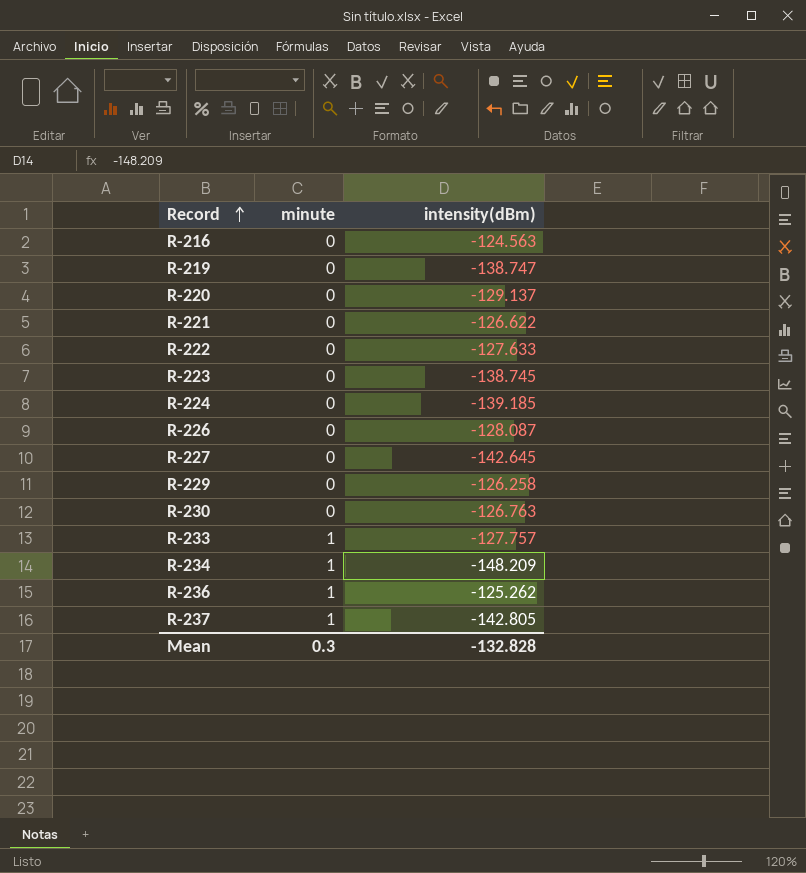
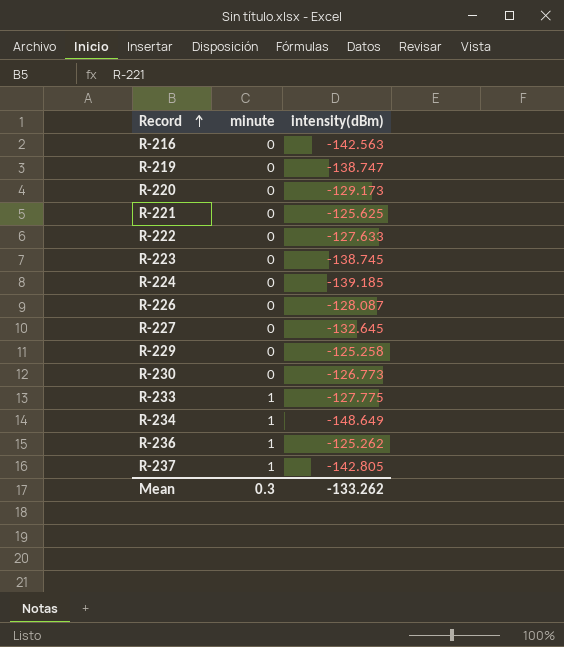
R-216 | intensity(dBm): -124.563 -> -142.563
R-220 | intensity(dBm): -129.137 -> -129.173
R-221 | intensity(dBm): -126.622 -> -125.625
R-227 | intensity(dBm): -142.645 -> -132.645
R-229 | intensity(dBm): -126.258 -> -125.258
R-230 | intensity(dBm): -126.763 -> -126.773
R-233 | intensity(dBm): -127.757 -> -127.775
R-234 | intensity(dBm): -148.209 -> -148.649
Mean | intensity(dBm): -132.828 -> -133.262

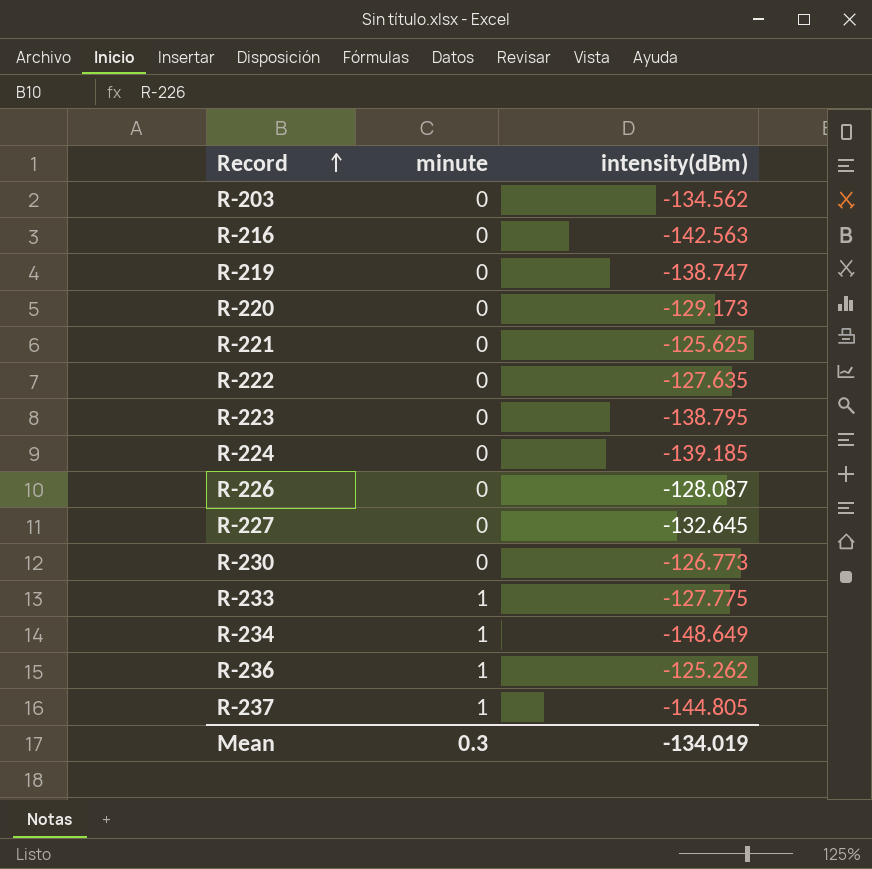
row R-229: 0 | -125.258 -> none
row R-203: none -> 0 | -134.562
R-222 | intensity(dBm): -127.633 -> -127.635
R-223 | intensity(dBm): -138.745 -> -138.795
R-237 | intensity(dBm): -142.805 -> -144.805
Mean | intensity(dBm): -133.262 -> -134.019

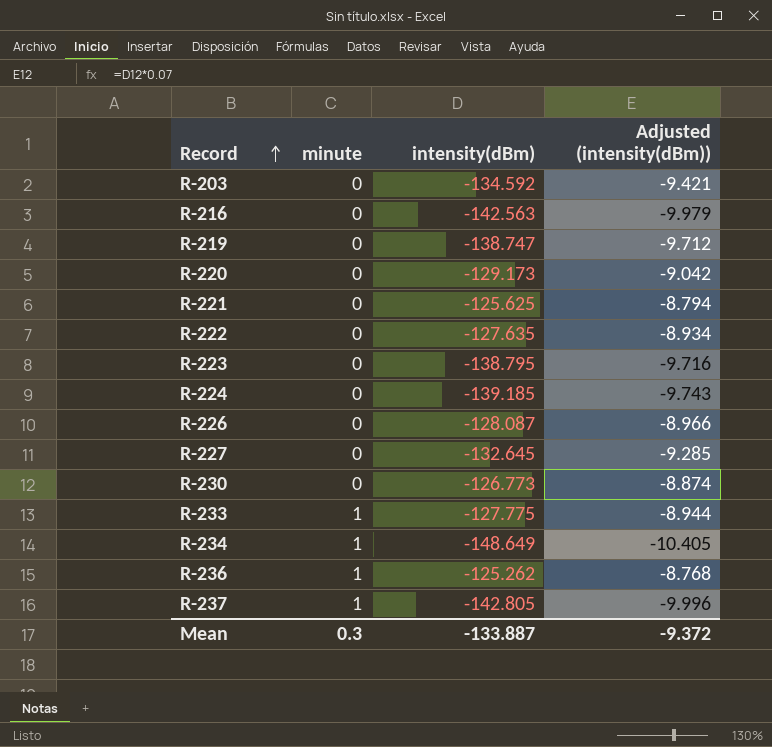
column Adjusted (intensity(dBm)) | formula: none -> [intensity(dBm)] * 0.07
R-203 | intensity(dBm): -134.562 -> -134.592
R-237 | intensity(dBm): -144.805 -> -142.805
Mean | intensity(dBm): -134.019 -> -133.887

